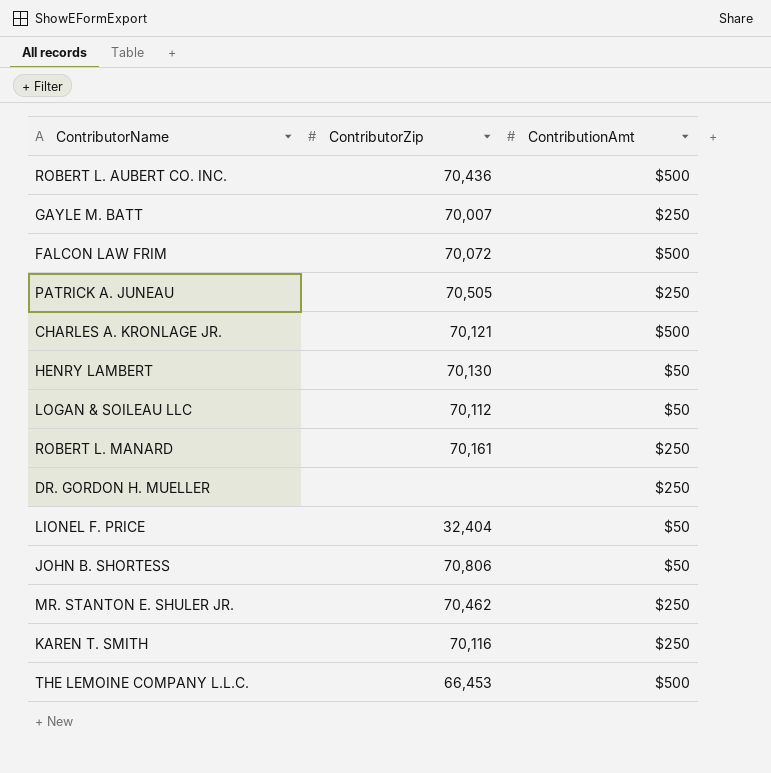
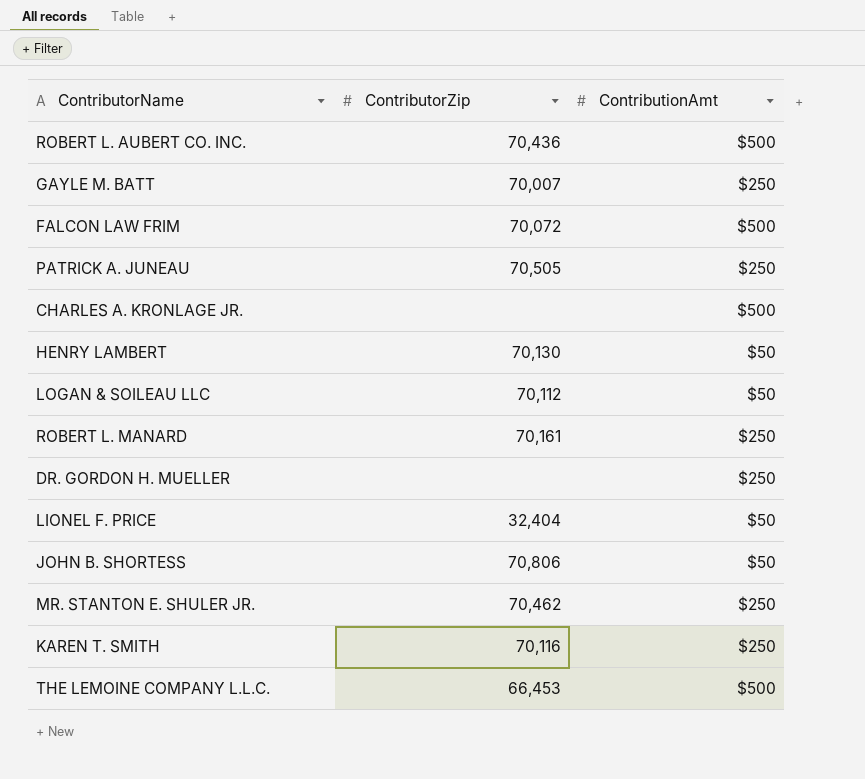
CHARLES A. KRONLAGE JR. | ContributorZip: 70,121 -> none

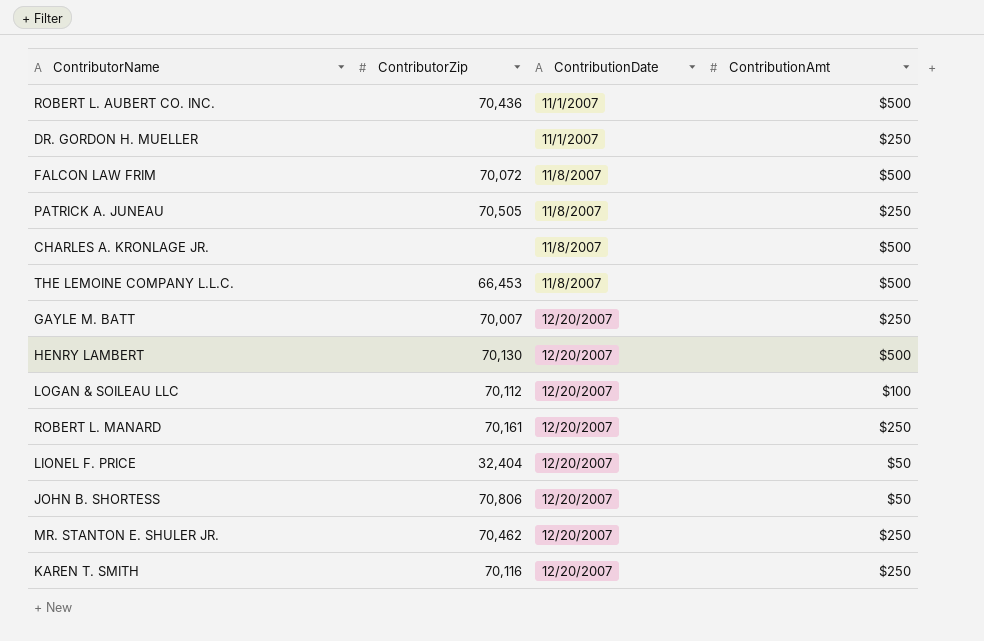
row order: none -> ContributionDate ascending
column ContributionDate | position: none -> 3
HENRY LAMBERT | ContributionAmt: $50 -> $500
LOGAN & SOILEAU LLC | ContributionAmt: $50 -> $100

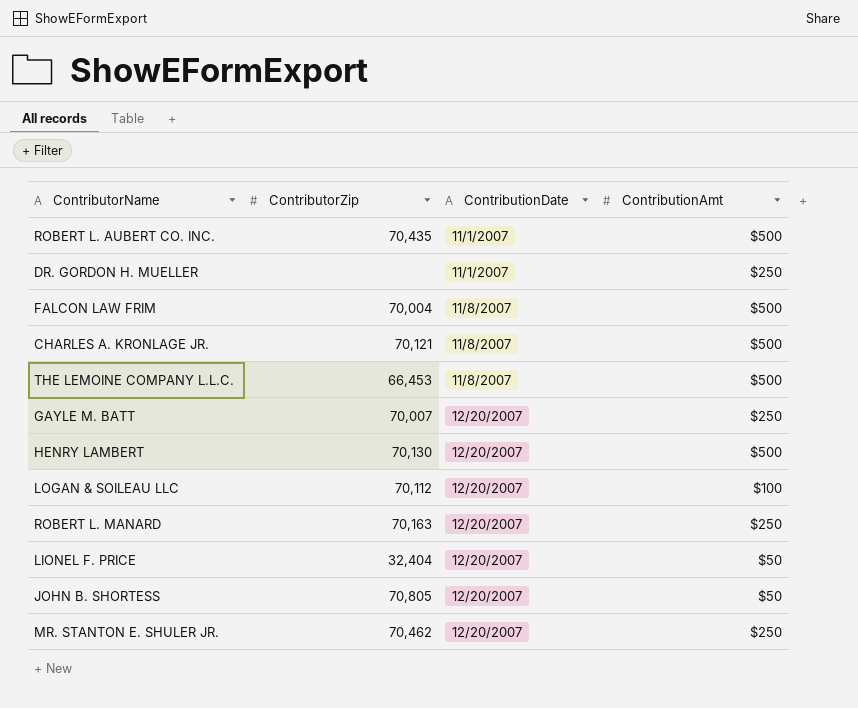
row PATRICK A. JUNEAU: 70,505 | 11/8/2007 | $250 -> none
row KAREN T. SMITH: 70,116 | 12/20/2007 | $250 -> none
ROBERT L. AUBERT CO. INC. | ContributorZip: 70,436 -> 70,435
FALCON LAW FRIM | ContributorZip: 70,072 -> 70,004
CHARLES A. KRONLAGE JR. | ContributorZip: none -> 70,121
ROBERT L. MANARD | ContributorZip: 70,161 -> 70,163
JOHN B. SHORTESS | ContributorZip: 70,806 -> 70,805

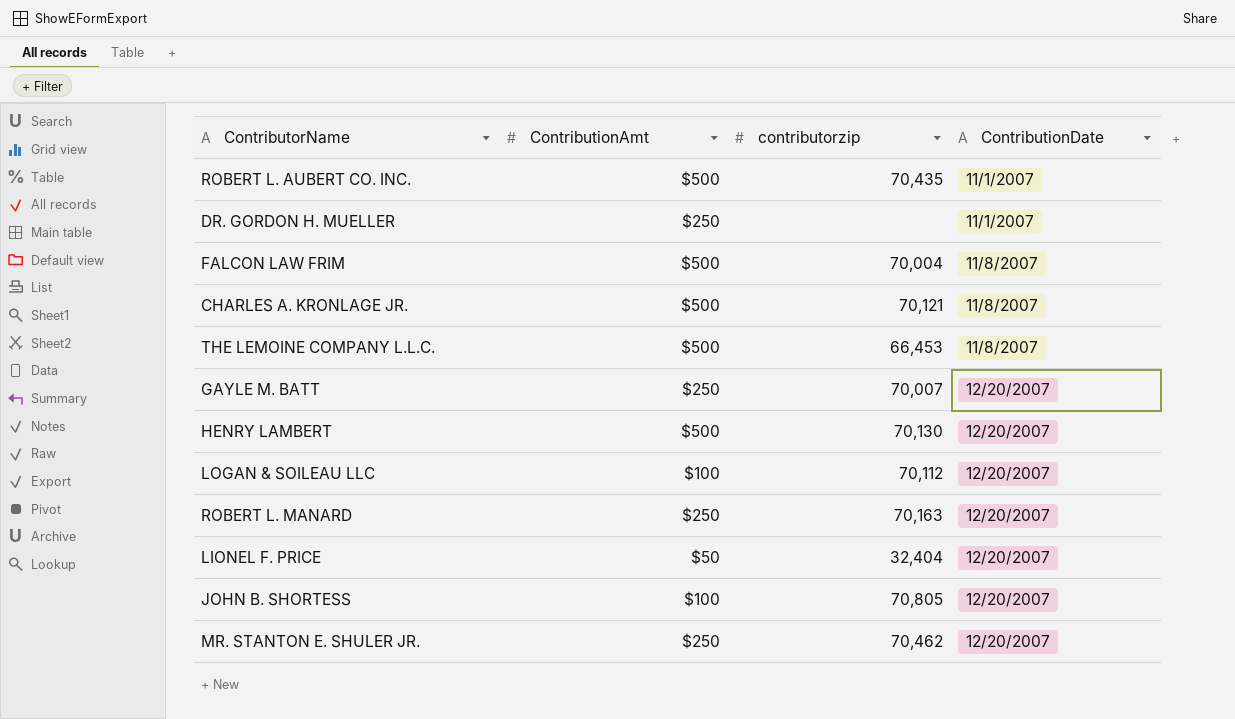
column ContributionAmt | position: 4 -> 2
column name: ContributorZip -> contributorzip
JOHN B. SHORTESS | ContributionAmt: $50 -> $100

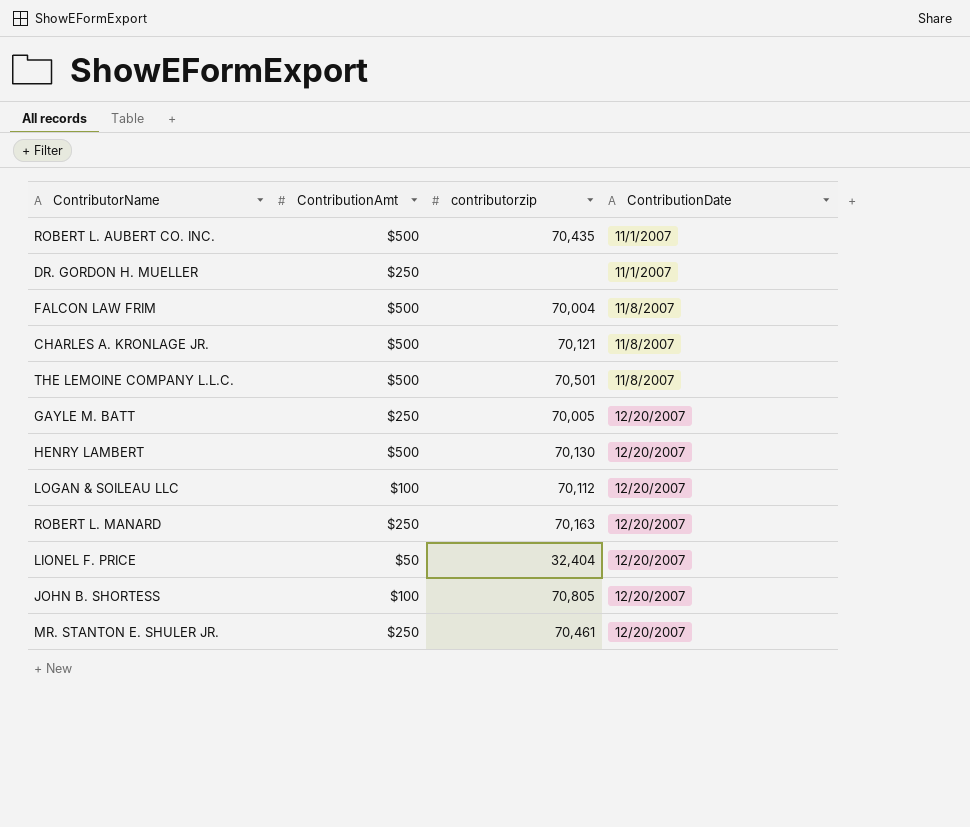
THE LEMOINE COMPANY L.L.C. | contributorzip: 66,453 -> 70,501
GAYLE M. BATT | contributorzip: 70,007 -> 70,005
MR. STANTON E. SHULER JR. | contributorzip: 70,462 -> 70,461

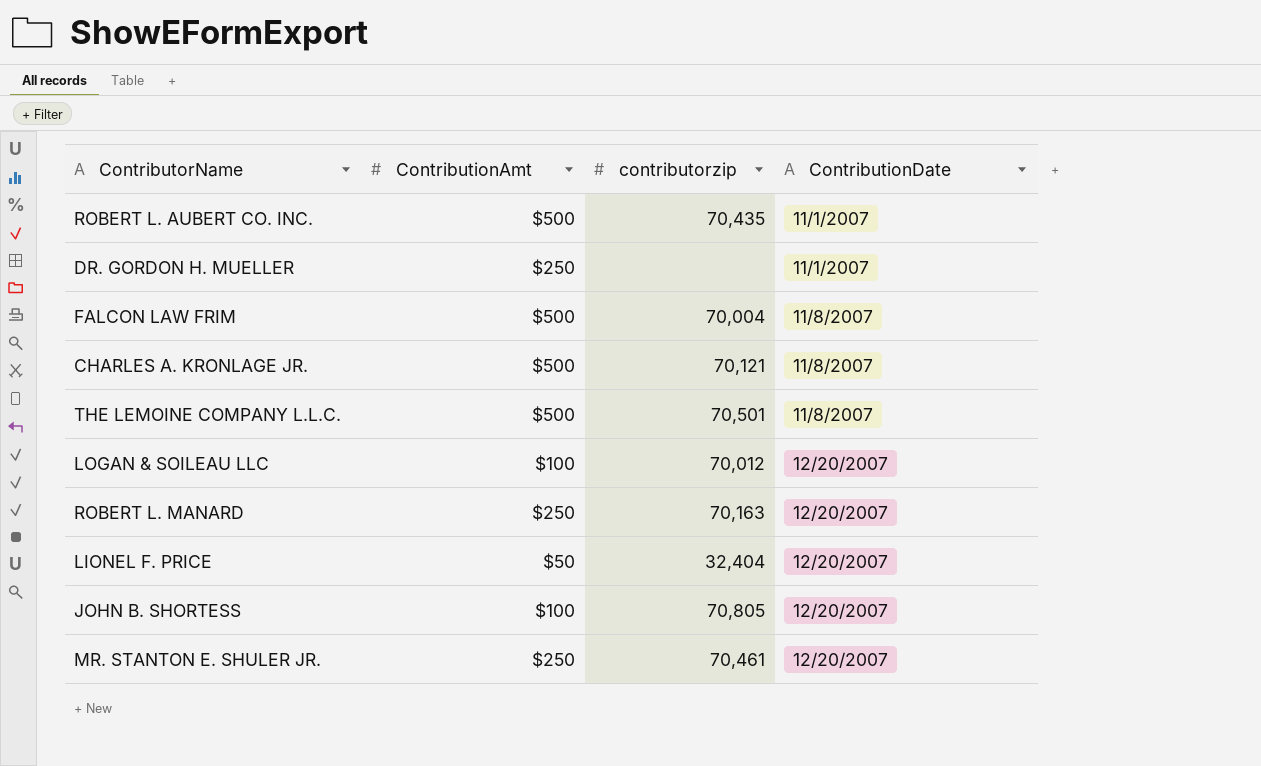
row GAYLE M. BATT: $250 | 70,005 | 12/20/2007 -> none
row HENRY LAMBERT: $500 | 70,130 | 12/20/2007 -> none
LOGAN & SOILEAU LLC | contributorzip: 70,112 -> 70,012

